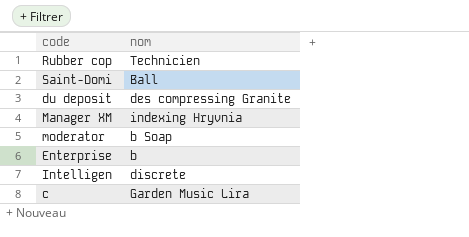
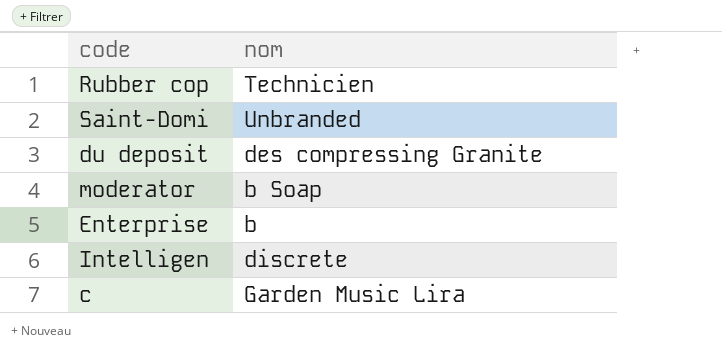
row Manager XM: indexing Hryvnia -> none
Saint-Domi | nom: Ball -> Unbranded

